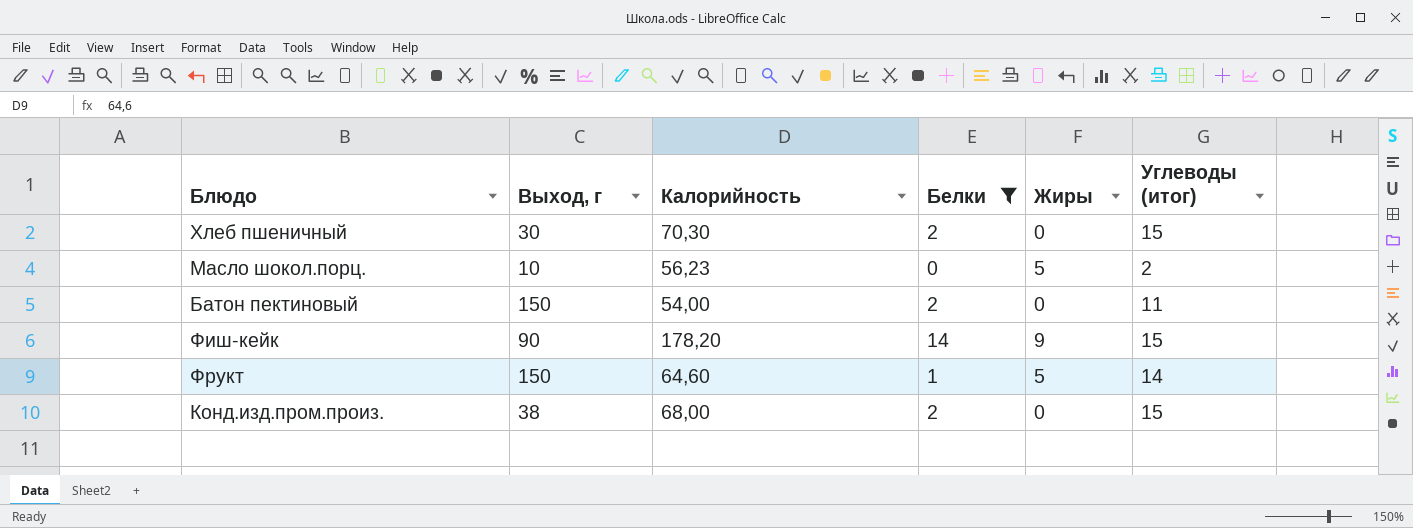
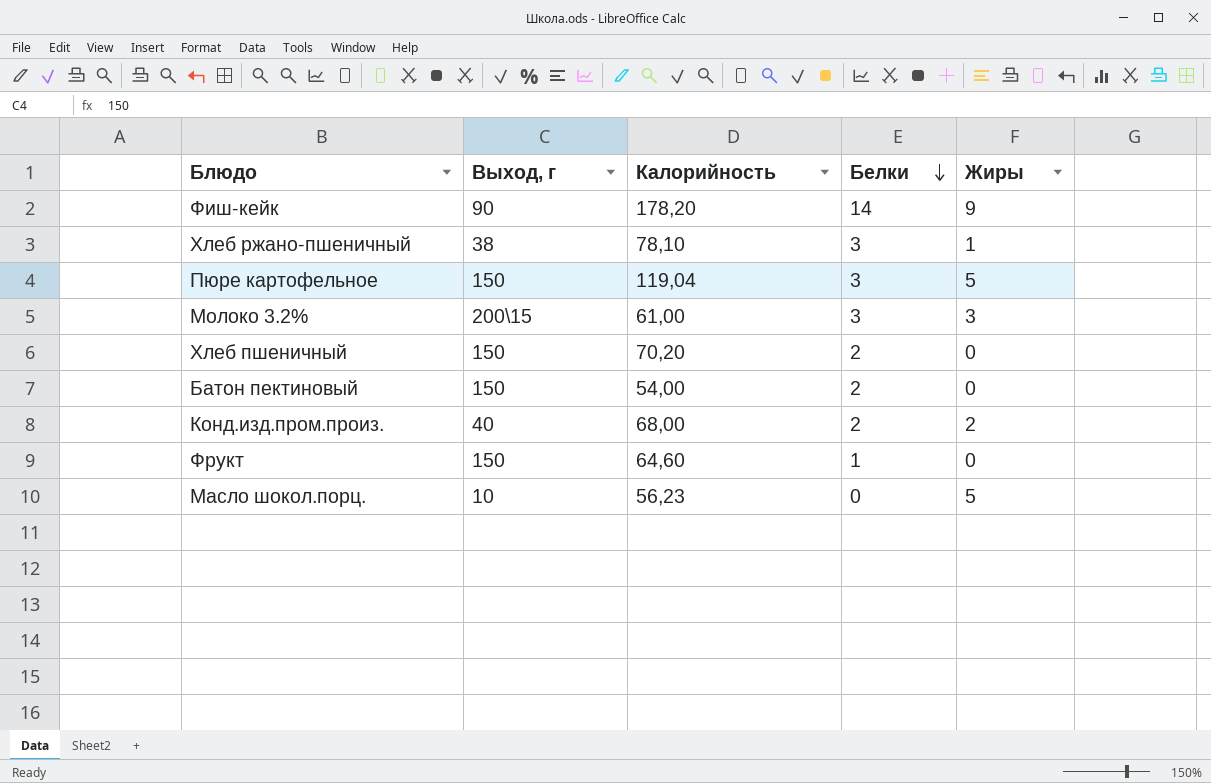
filter: Белки != 3 -> none
row order: none -> Белки descending
column Углеводы (итог) | position: 6 -> none
Хлеб пшеничный | Выход, г: 30 -> 150
Хлеб пшеничный | Калорийность: 70,30 -> 70,20
Конд.изд.пром.произ. | Выход, г: 38 -> 40
Конд.изд.пром.произ. | Жиры: 0 -> 2
Фрукт | Жиры: 5 -> 0

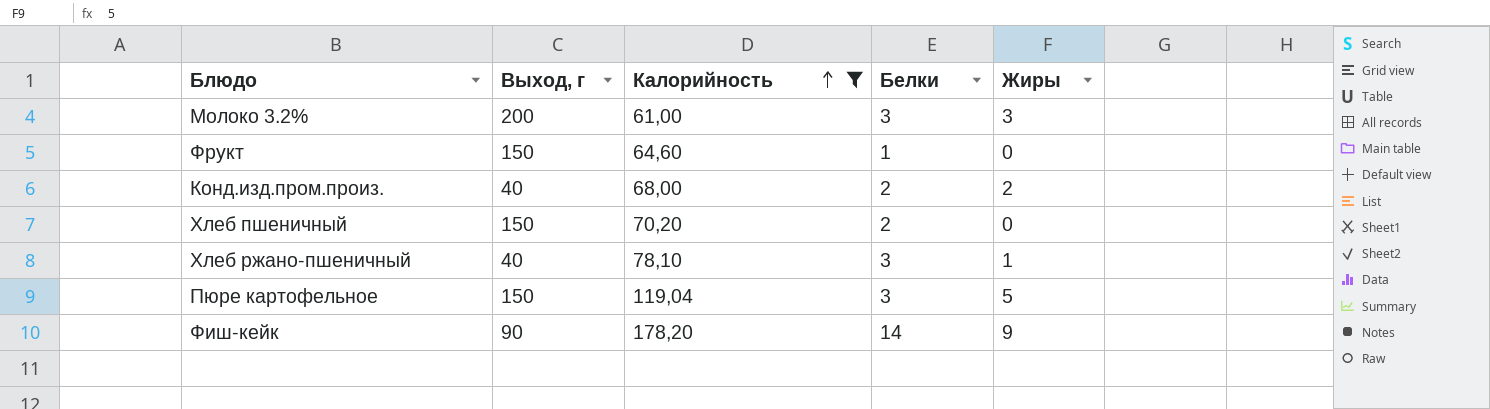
filter: none -> Калорийность >= 61,00
row order: Белки descending -> Калорийность ascending
Молоко 3.2% | Выход, г: 200\15 -> 200
Хлеб ржано-пшеничный | Выход, г: 38 -> 40

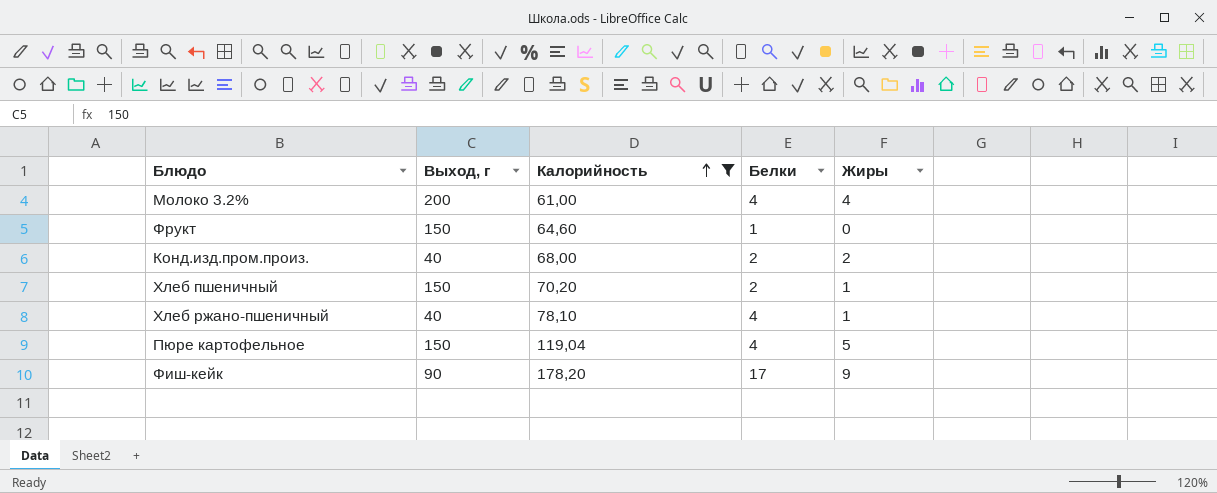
Молоко 3.2% | Белки: 3 -> 4
Молоко 3.2% | Жиры: 3 -> 4
Хлеб пшеничный | Жиры: 0 -> 1
Хлеб ржано-пшеничный | Белки: 3 -> 4
Пюре картофельное | Белки: 3 -> 4
Фиш-кейк | Белки: 14 -> 17

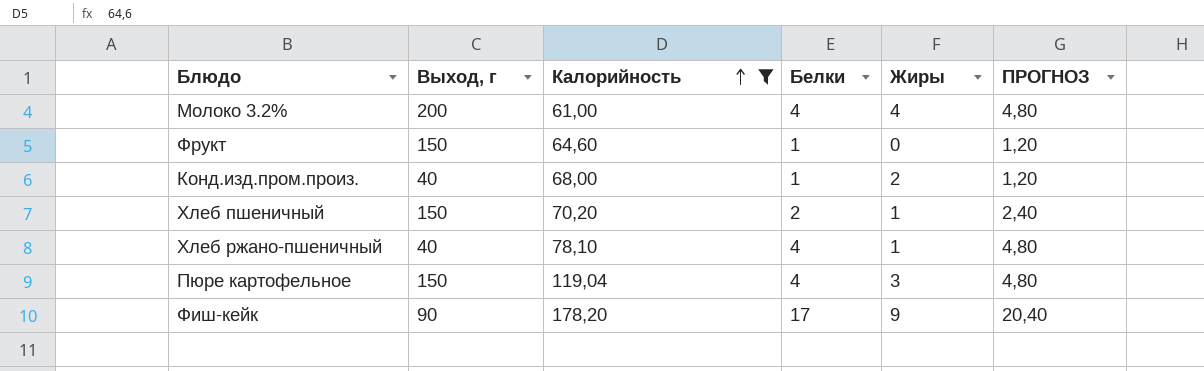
column ПРОГНОЗ | formula: none -> [Белки] * 1,2
Конд.изд.пром.произ. | Белки: 2 -> 1
Пюре картофельное | Жиры: 5 -> 3

